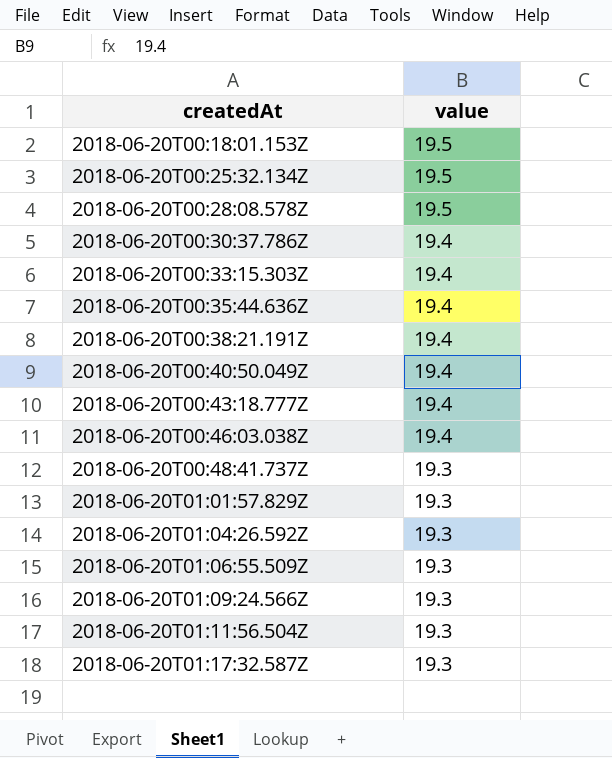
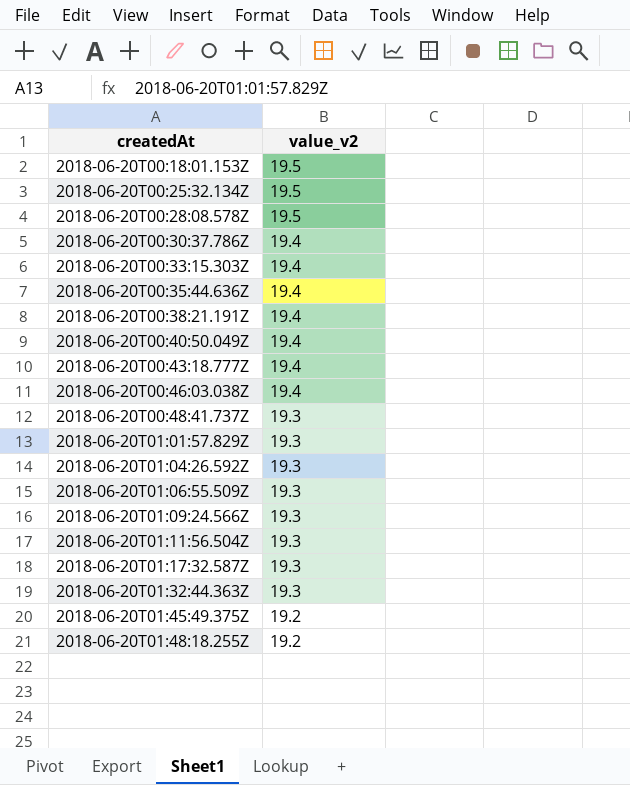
column name: value -> value_v2
row 2018-06-20T01:32:44.363Z: none -> 19.3
row 2018-06-20T01:45:49.375Z: none -> 19.2
row 2018-06-20T01:48:18.255Z: none -> 19.2

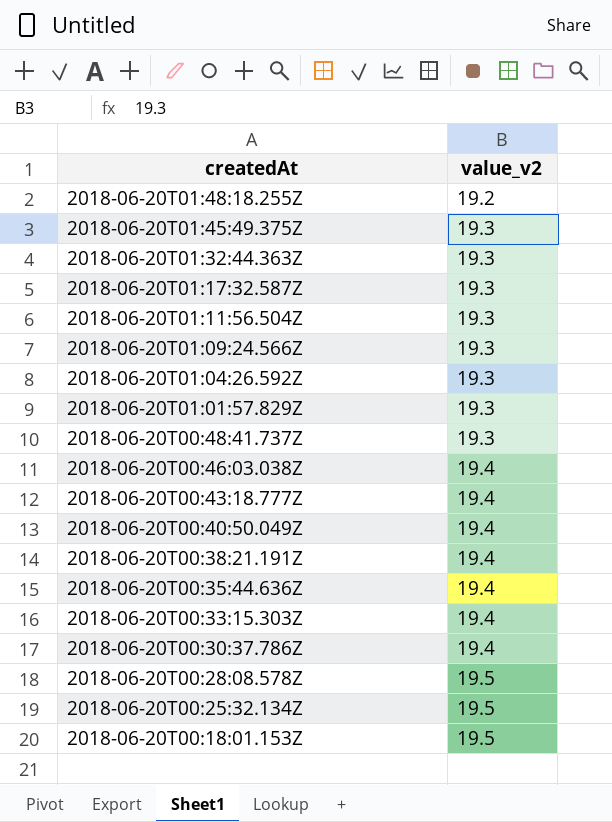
row order: createdAt ascending -> createdAt descending
row 2018-06-20T01:06:55.509Z: 19.3 -> none
2018-06-20T01:45:49.375Z | value_v2: 19.2 -> 19.3

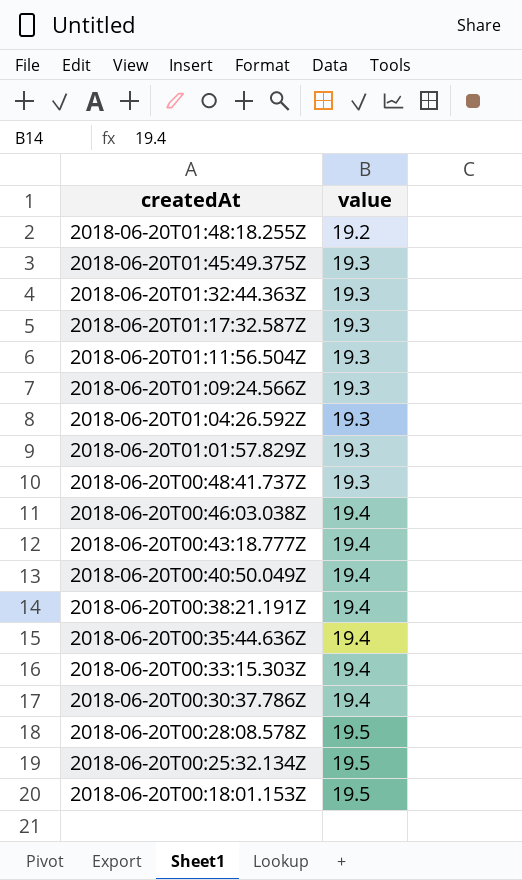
column name: value_v2 -> value

